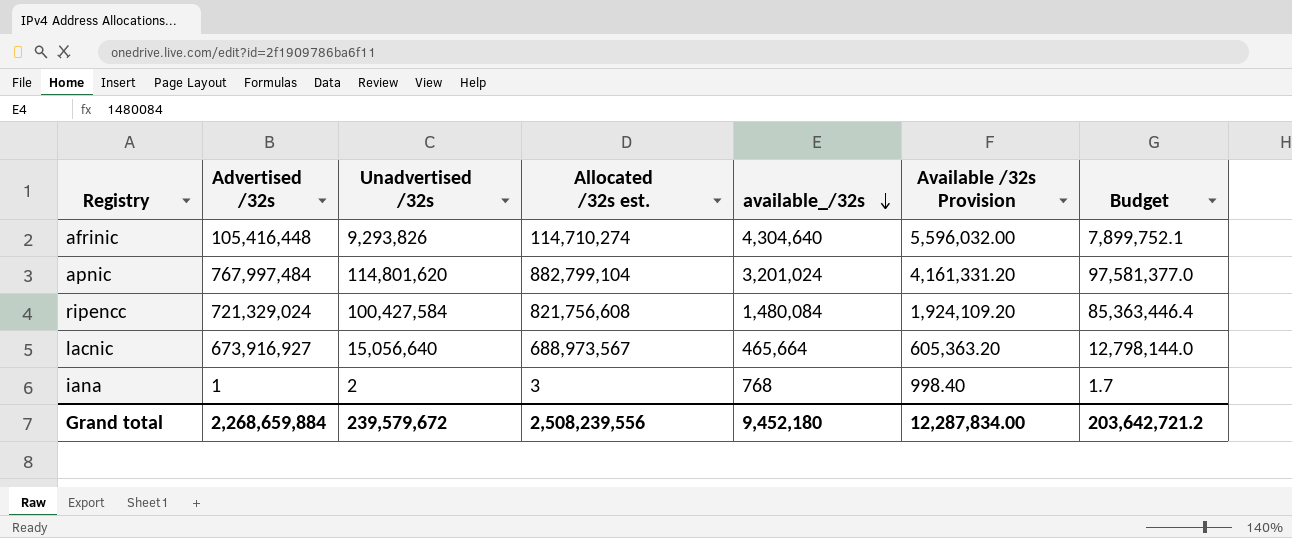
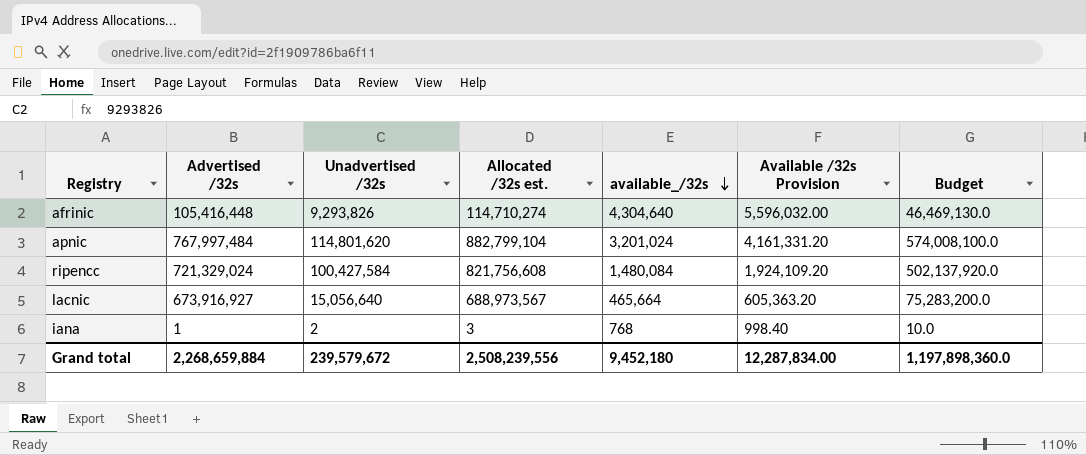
column Budget | formula: [Unadvertised /32s] * 0.85 -> [Unadvertised /32s] * 5
Grand total | Budget: 203,642,721.2 -> 1,197,898,360.0

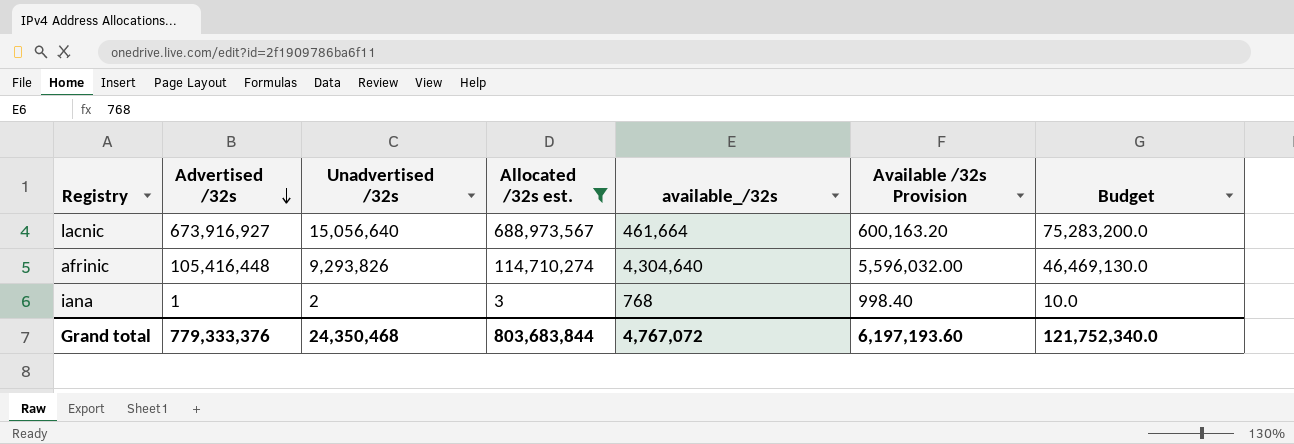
filter: none -> Allocated /32s est. <= 688,973,567
row order: available_/32s descending -> Advertised /32s descending
lacnic | available_/32s: 465,664 -> 461,664
lacnic | Available /32s Provision: 605,363.20 -> 600,163.20
Grand total | Advertised /32s: 2,268,659,884 -> 779,333,376
Grand total | Unadvertised /32s: 239,579,672 -> 24,350,468
Grand total | Allocated /32s est.: 2,508,239,556 -> 803,683,844
Grand total | available_/32s: 9,452,180 -> 4,767,072
Grand total | Available /32s Provision: 12,287,834.00 -> 6,197,193.60
Grand total | Budget: 1,197,898,360.0 -> 121,752,340.0

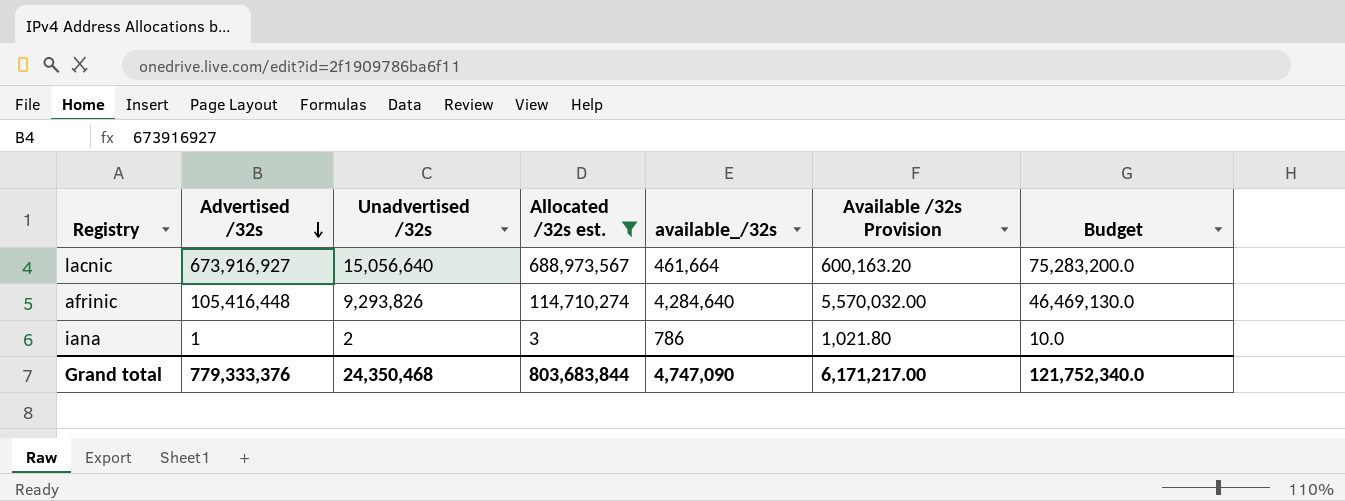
afrinic | available_/32s: 4,304,640 -> 4,284,640
afrinic | Available /32s Provision: 5,596,032.00 -> 5,570,032.00
iana | available_/32s: 768 -> 786
iana | Available /32s Provision: 998.40 -> 1,021.80
Grand total | available_/32s: 4,767,072 -> 4,747,090
Grand total | Available /32s Provision: 6,197,193.60 -> 6,171,217.00

